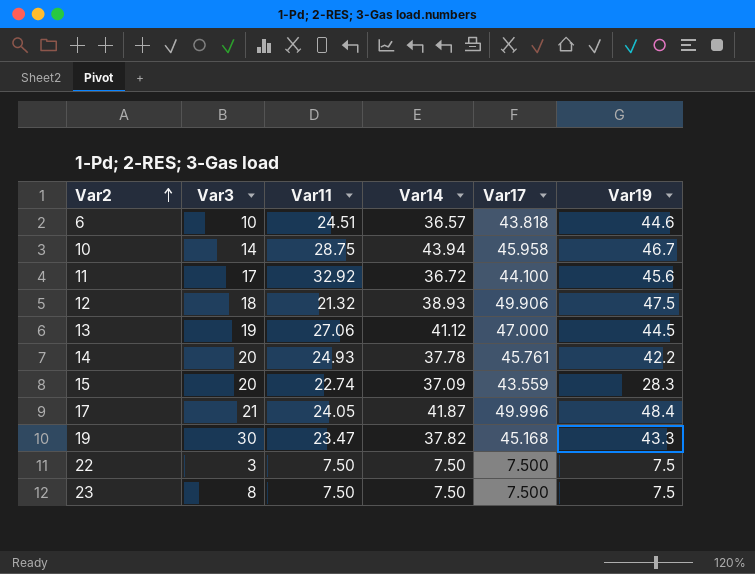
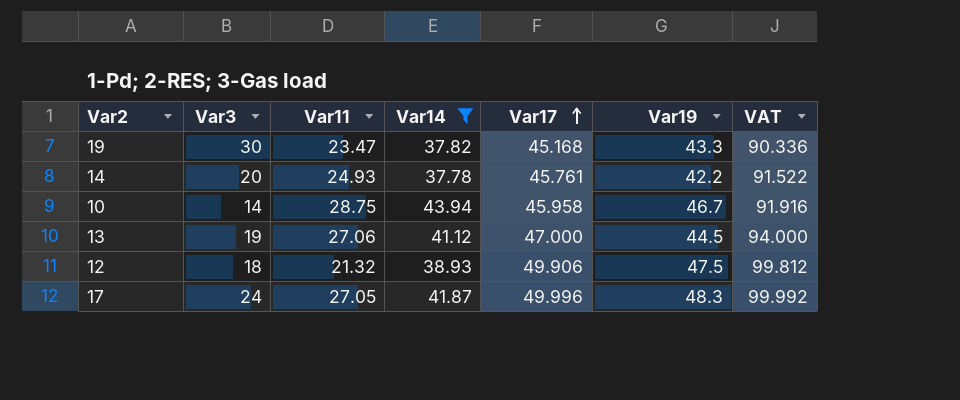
filter: none -> Var14 >= 37.78
row order: Var2 ascending -> Var17 ascending
column VAT | formula: none -> [Var17] * 2
17 | Var3: 21 -> 24
17 | Var11: 24.05 -> 27.05
17 | Var19: 48.4 -> 48.3

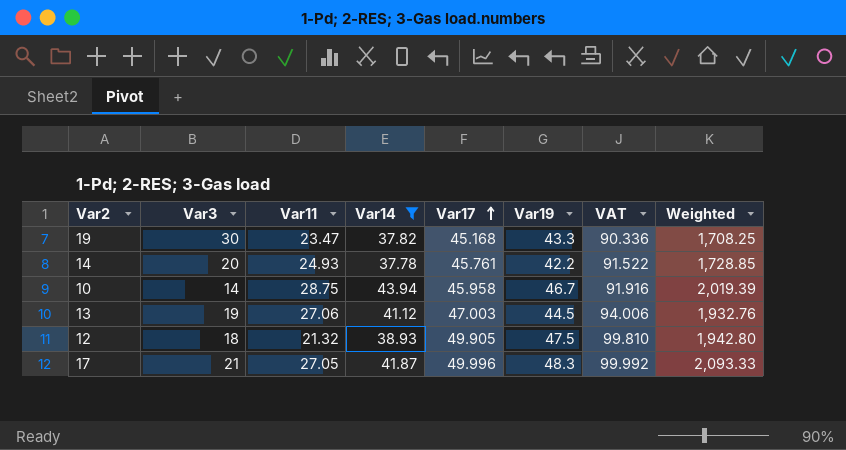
column Weighted | formula: none -> [Var14] * [Var17]
13 | Var17: 47.000 -> 47.003
13 | VAT: 94.000 -> 94.006
12 | Var17: 49.906 -> 49.905
12 | VAT: 99.812 -> 99.810
17 | Var3: 24 -> 21

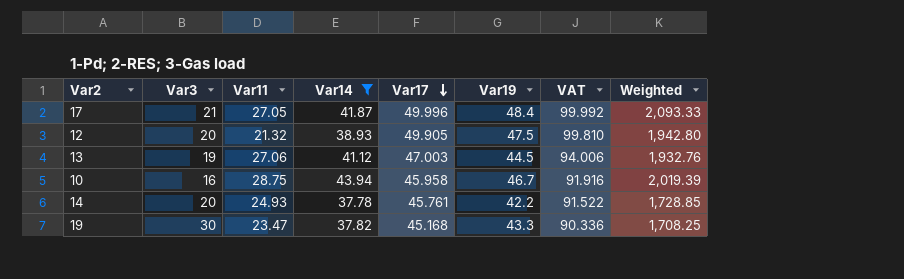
row order: Var17 ascending -> Var17 descending
17 | Var19: 48.3 -> 48.4
12 | Var3: 18 -> 20
10 | Var3: 14 -> 16

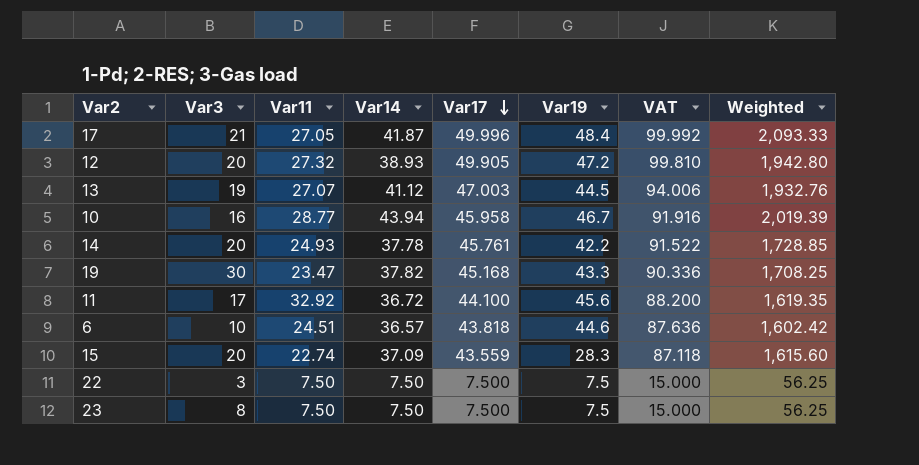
filter: Var14 >= 37.78 -> none
12 | Var11: 21.32 -> 27.32
12 | Var19: 47.5 -> 47.2
13 | Var11: 27.06 -> 27.07
10 | Var11: 28.75 -> 28.77

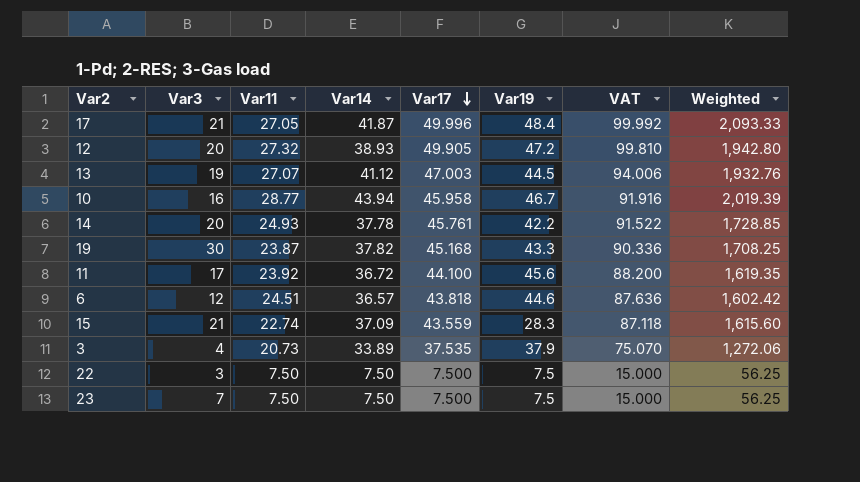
19 | Var11: 23.47 -> 23.87
11 | Var11: 32.92 -> 23.92
6 | Var3: 10 -> 12
15 | Var3: 20 -> 21
row 3: none -> 4 | 20.73 | 33.89 | 37.535 | 37.9 | 75.070 | 1,272.06
23 | Var3: 8 -> 7

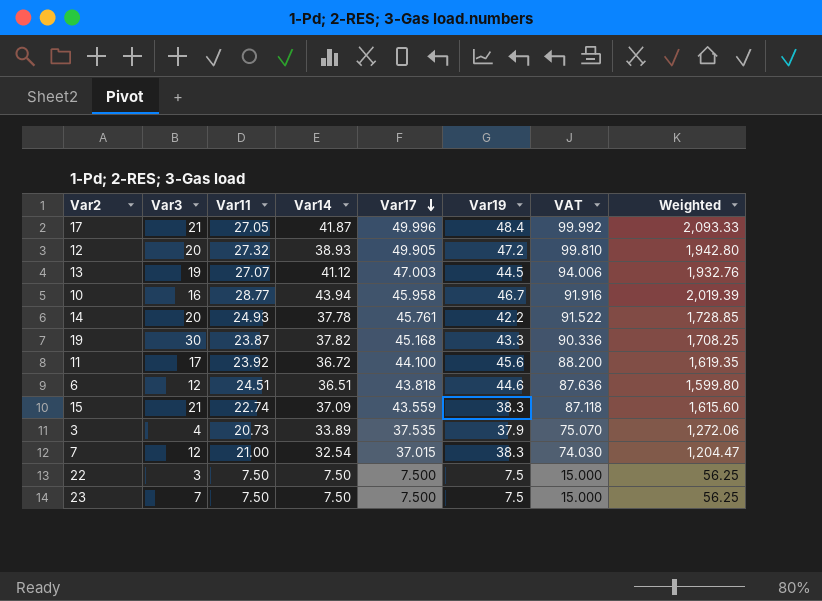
6 | Var14: 36.57 -> 36.51
6 | Weighted: 1,602.42 -> 1,599.80
15 | Var19: 28.3 -> 38.3
row 7: none -> 12 | 21.00 | 32.54 | 37.015 | 38.3 | 74.030 | 1,204.47

